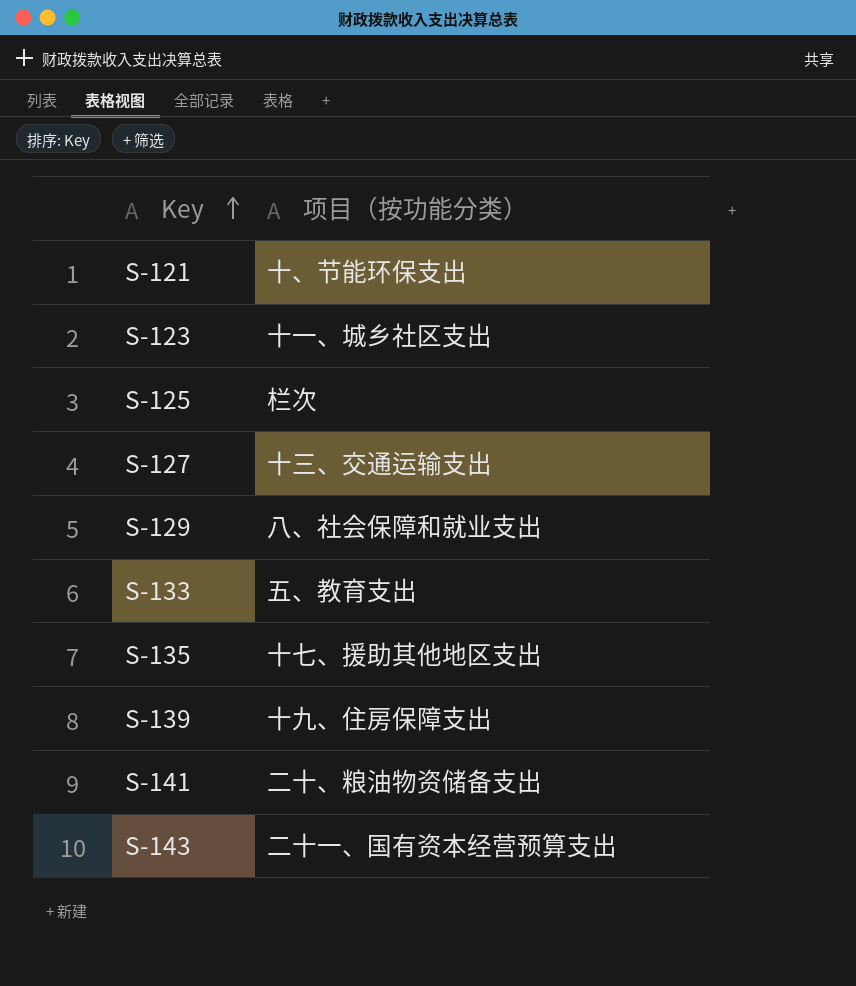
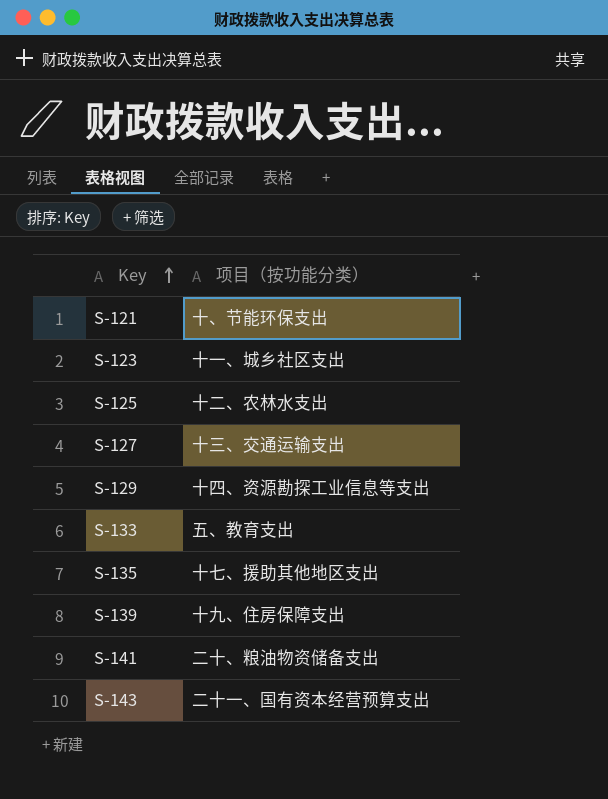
S-125 | 项目（按功能分类）: 栏次 -> 十二、农林水支出
S-129 | 项目（按功能分类）: 八、社会保障和就业支出 -> 十四、资源勘探工业信息等支出

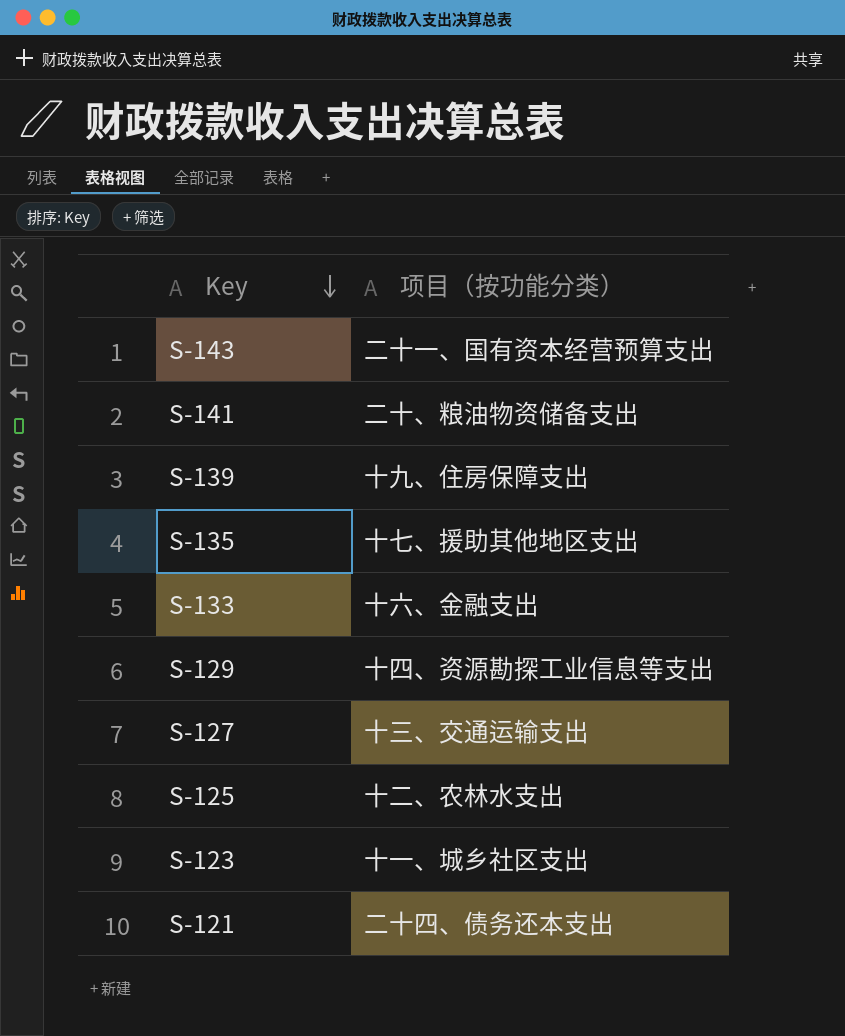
row order: Key ascending -> Key descending
S-133 | 项目（按功能分类）: 五、教育支出 -> 十六、金融支出
S-121 | 项目（按功能分类）: 十、节能环保支出 -> 二十四、债务还本支出

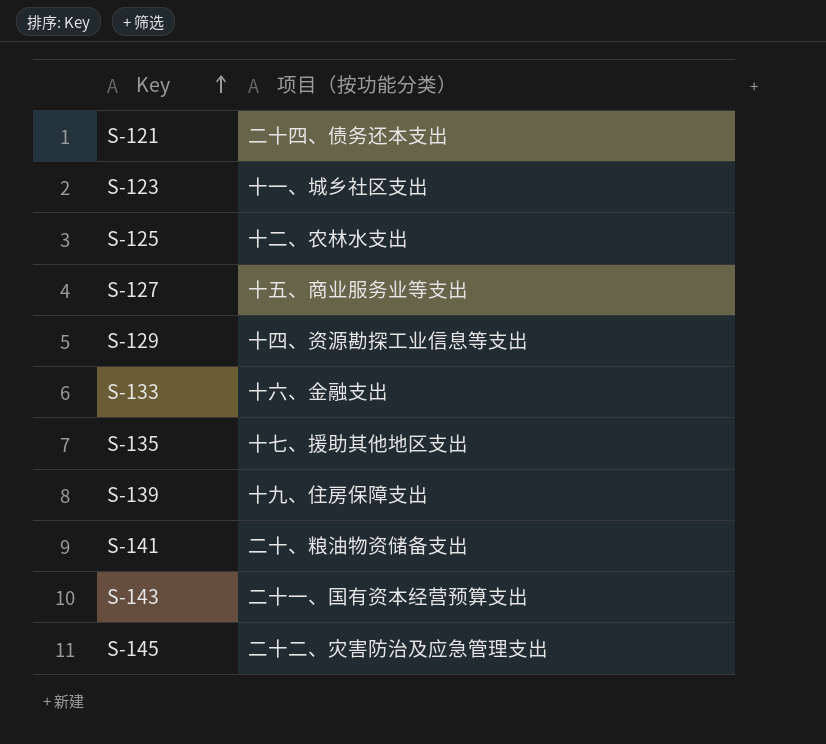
row order: Key descending -> Key ascending
S-127 | 项目（按功能分类）: 十三、交通运输支出 -> 十五、商业服务业等支出
row S-145: none -> 二十二、灾害防治及应急管理支出

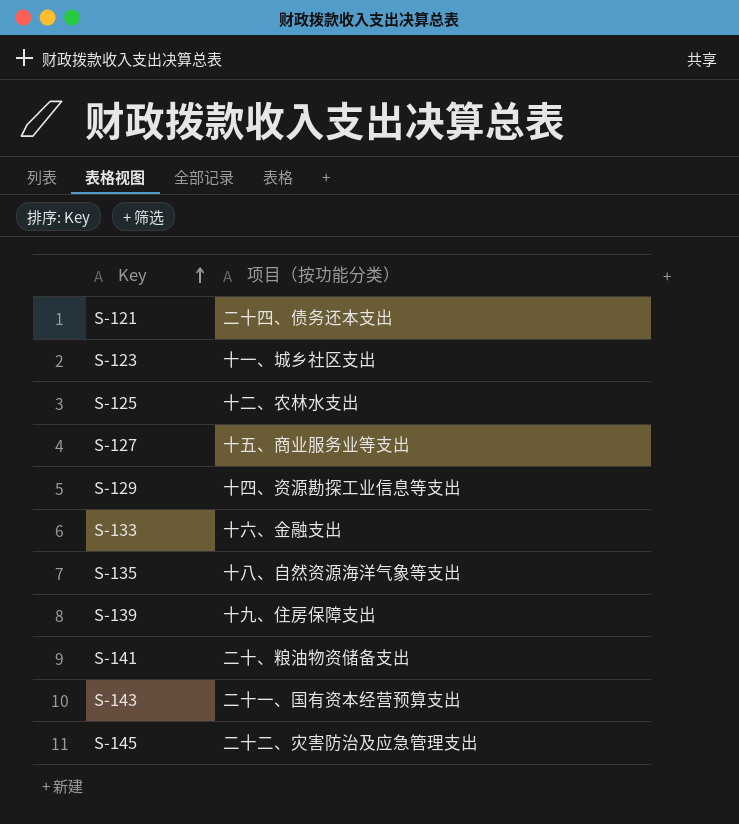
S-135 | 项目（按功能分类）: 十七、援助其他地区支出 -> 十八、自然资源海洋气象等支出

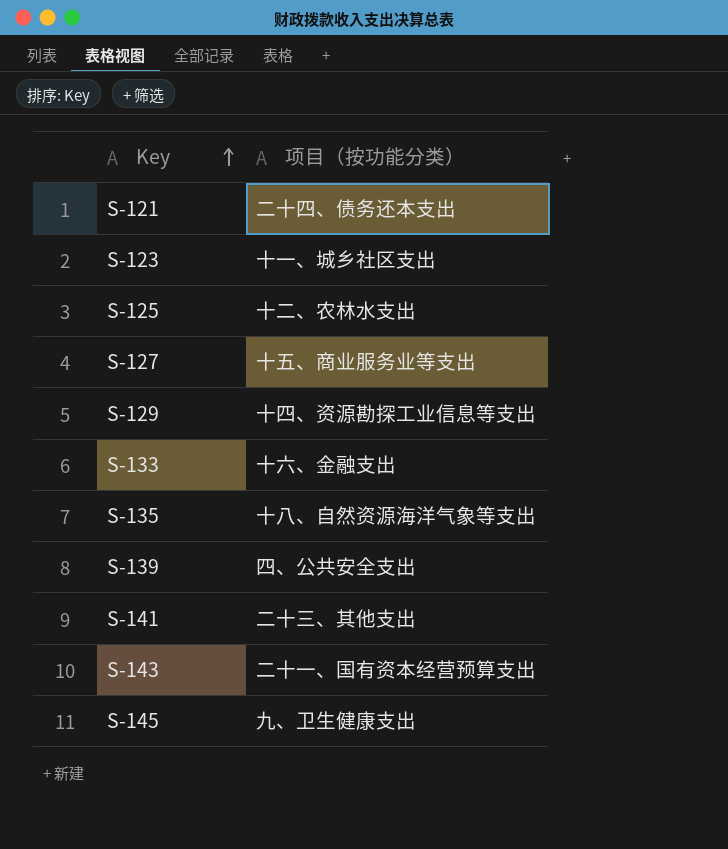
S-139 | 项目（按功能分类）: 十九、住房保障支出 -> 四、公共安全支出
S-141 | 项目（按功能分类）: 二十、粮油物资储备支出 -> 二十三、其他支出
S-145 | 项目（按功能分类）: 二十二、灾害防治及应急管理支出 -> 九、卫生健康支出

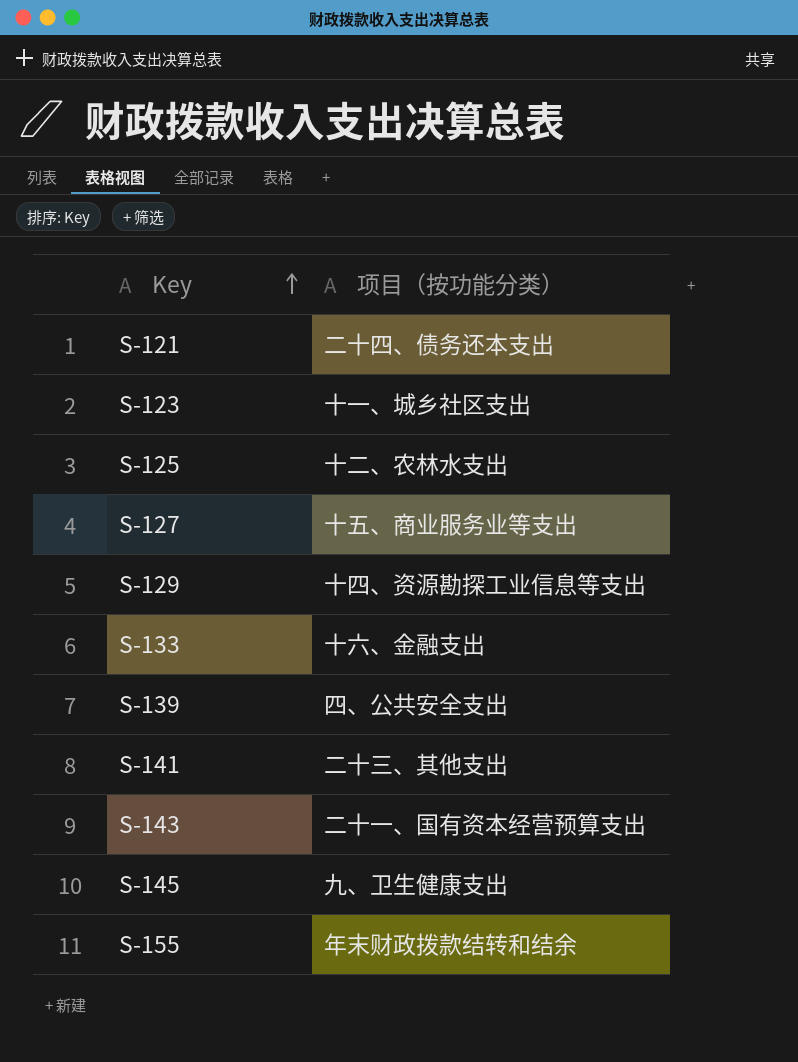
row S-135: 十八、自然资源海洋气象等支出 -> none
row S-155: none -> 年末财政拨款结转和结余

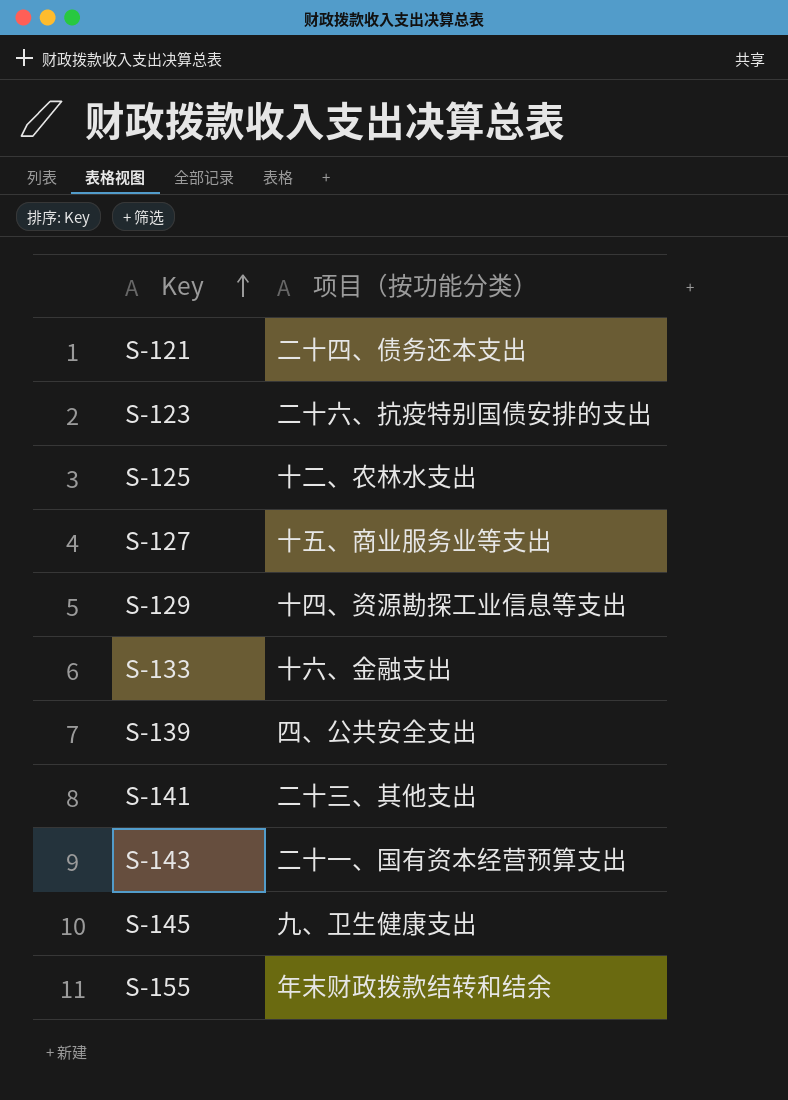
S-123 | 项目（按功能分类）: 十一、城乡社区支出 -> 二十六、抗疫特别国债安排的支出

